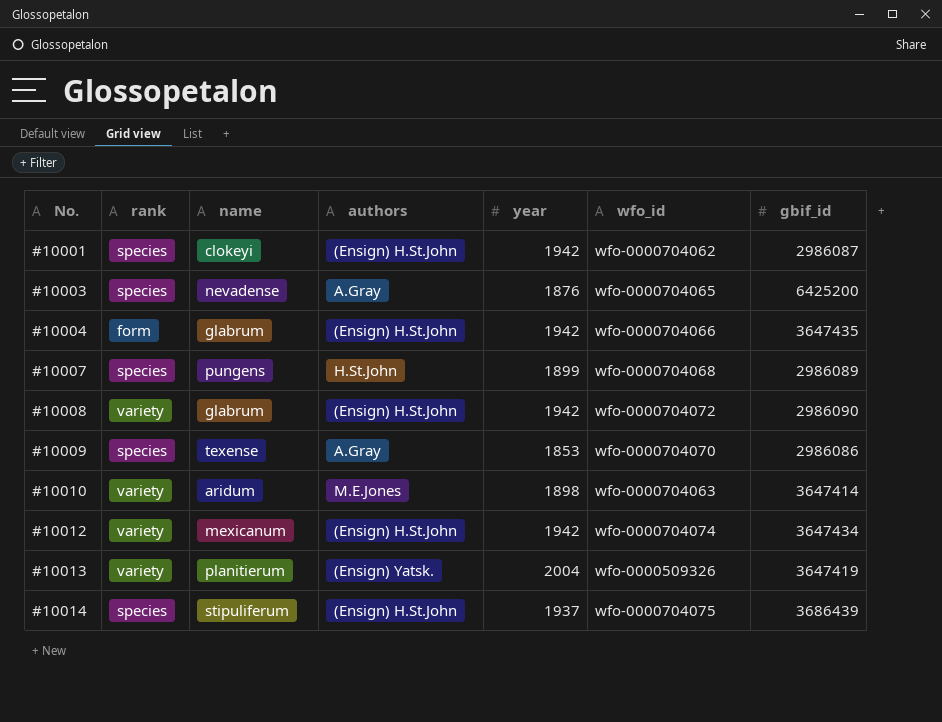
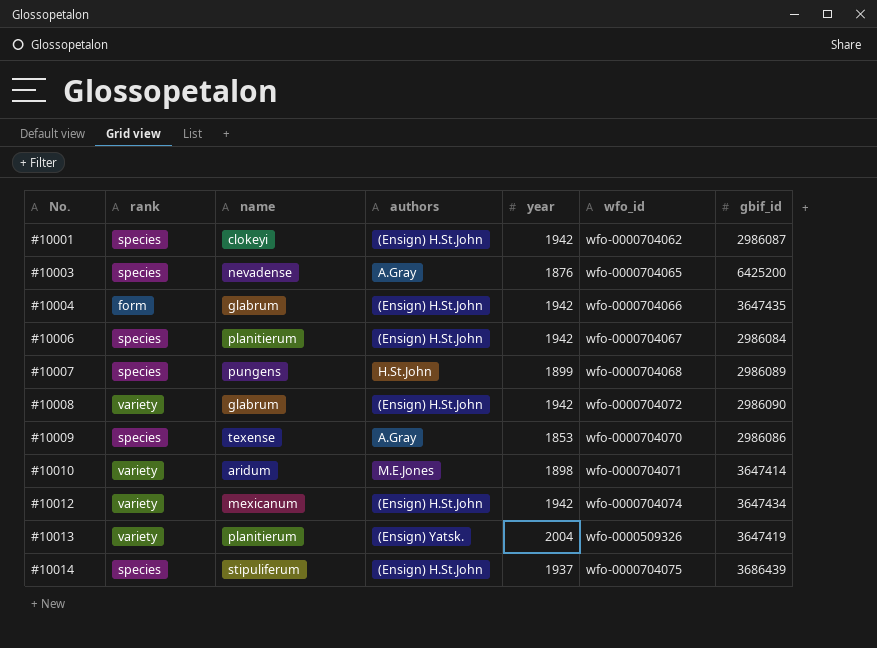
row #10006: none -> species | planitierum | (Ensign) H.St.John | 1942 | wfo-0000704067 | 2986084
#10010 | wfo_id: wfo-0000704063 -> wfo-0000704071

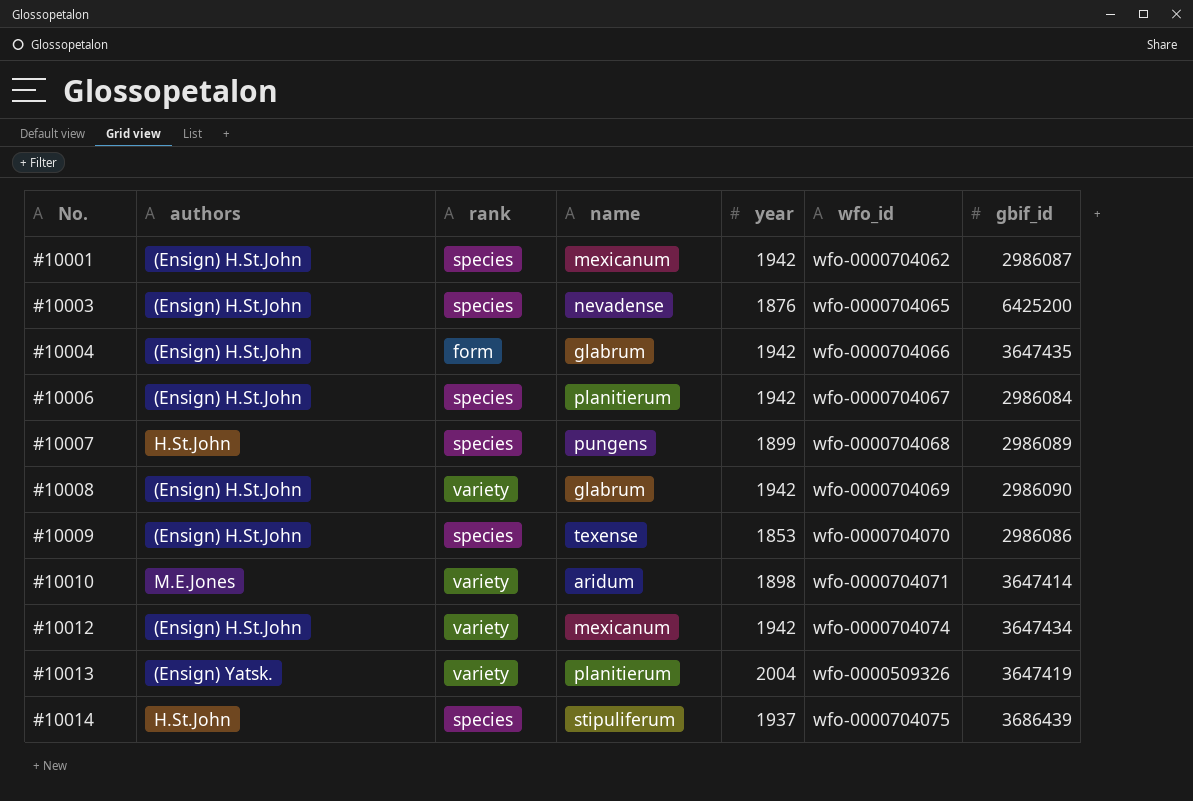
column authors | position: 4 -> 2
#10001 | name: clokeyi -> mexicanum
#10003 | authors: A.Gray -> (Ensign) H.St.John
#10008 | wfo_id: wfo-0000704072 -> wfo-0000704069
#10009 | authors: A.Gray -> (Ensign) H.St.John
#10014 | authors: (Ensign) H.St.John -> H.St.John

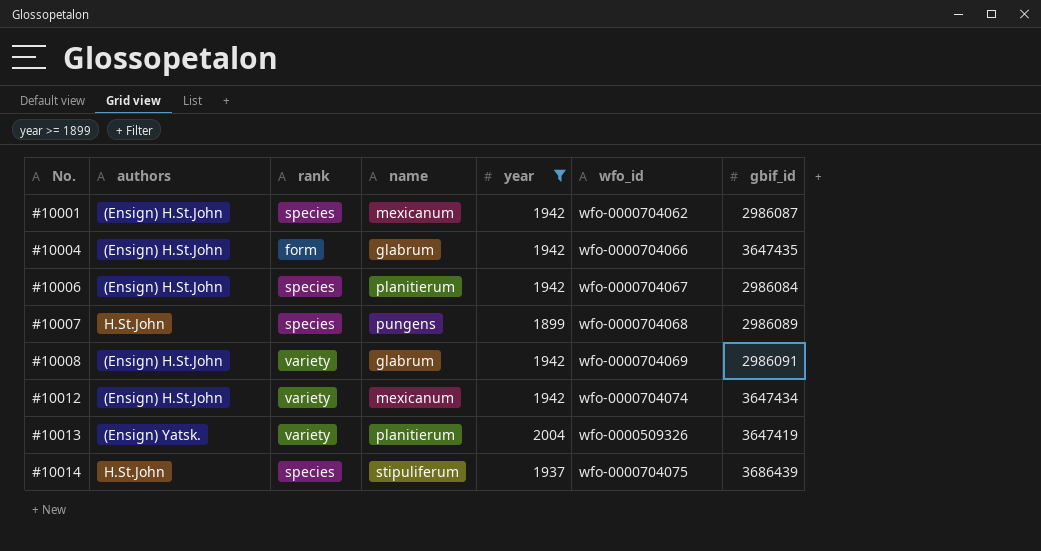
filter: none -> year >= 1899
#10008 | gbif_id: 2986090 -> 2986091

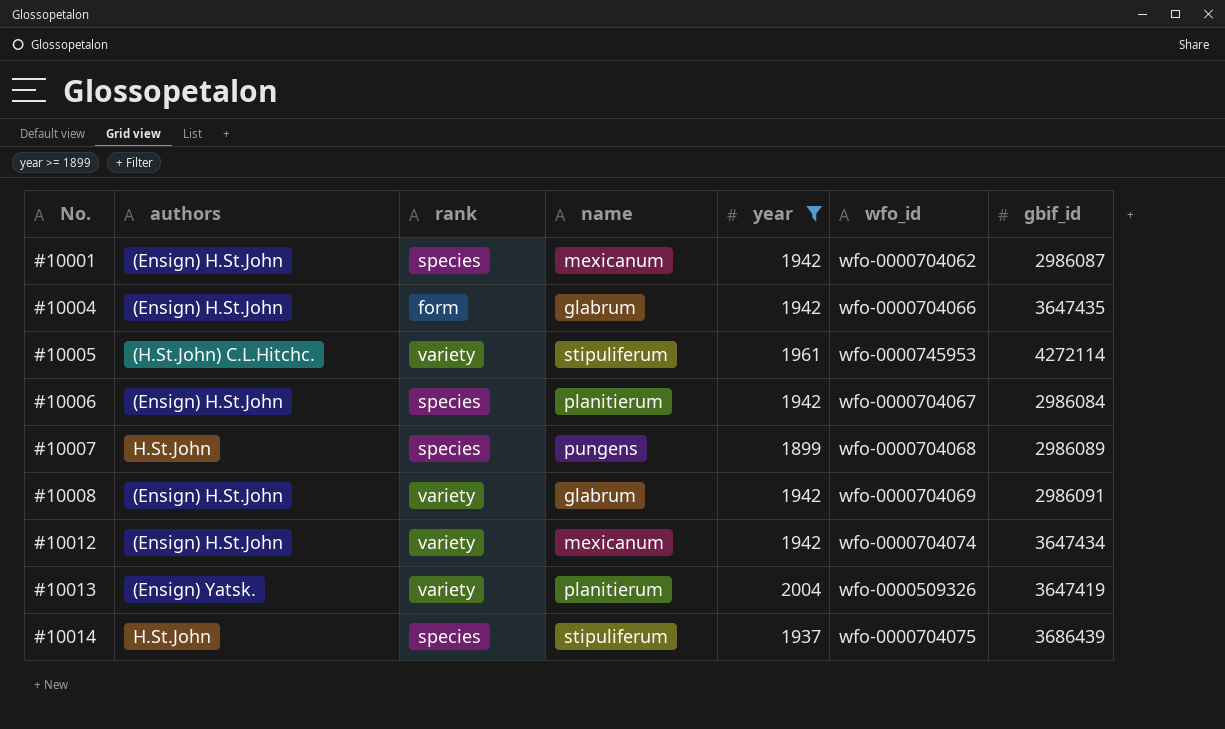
row #10005: none -> (H.St.John) C.L.Hitchc. | variety | stipuliferum | 1961 | wfo-0000745953 | 4272114

